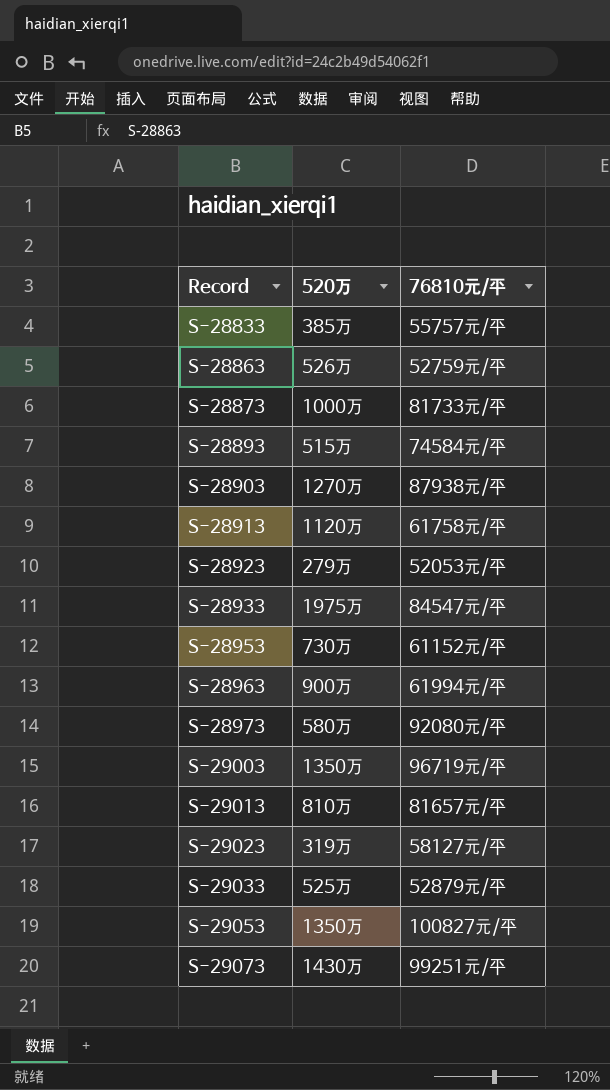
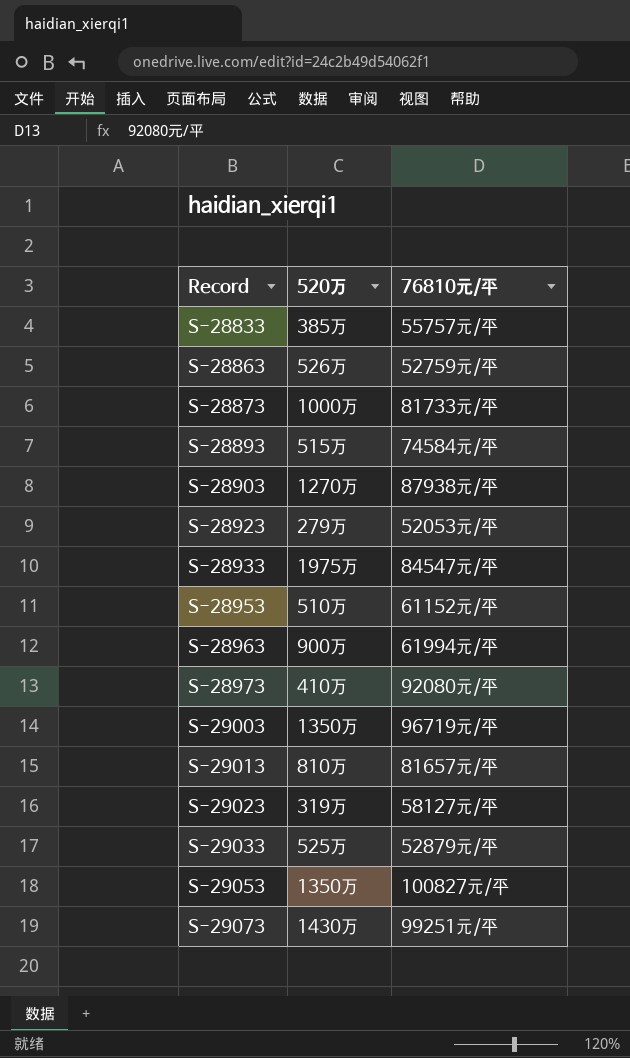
row S-28913: 1120万 | 61758元/平 -> none
S-28953 | 520万: 730万 -> 510万
S-28973 | 520万: 580万 -> 410万

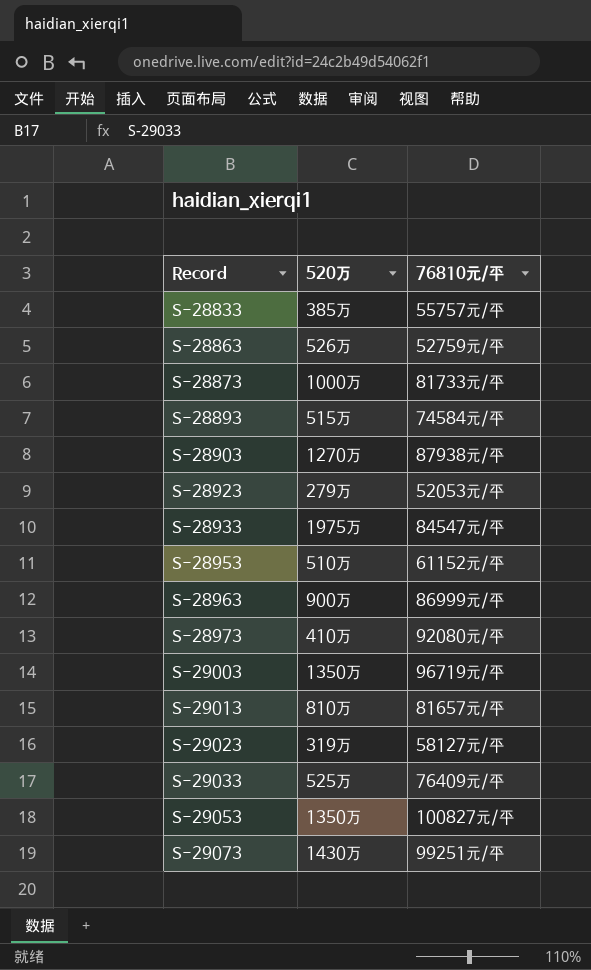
S-28963 | 76810元/平: 61994元/平 -> 86999元/平
S-29033 | 76810元/平: 52879元/平 -> 76409元/平

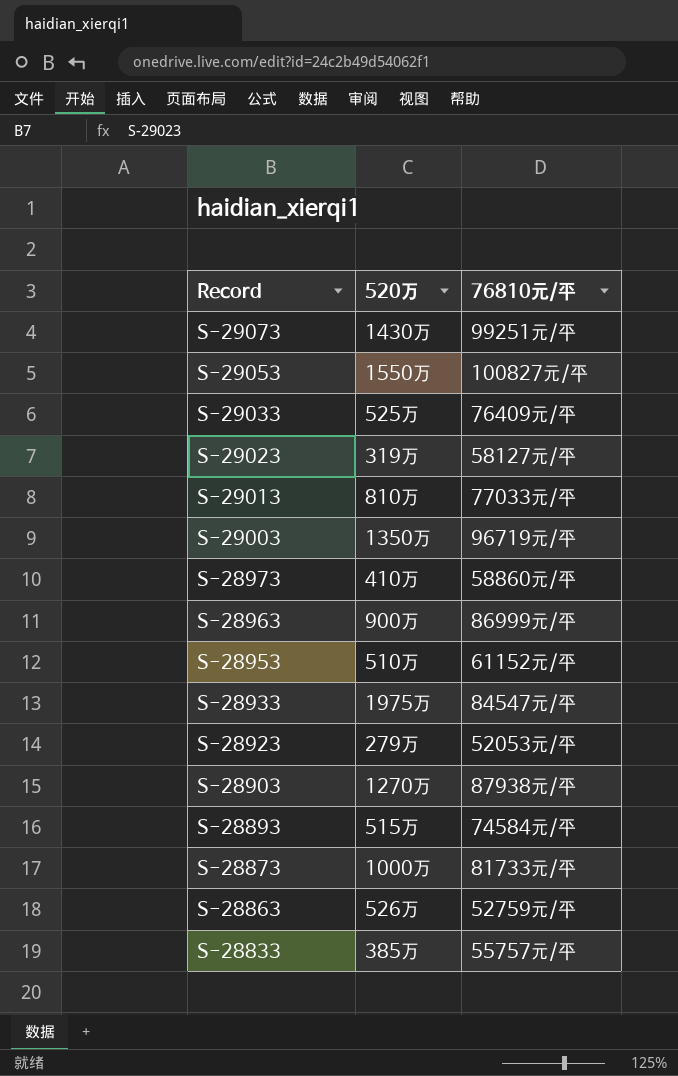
row order: Record ascending -> Record descending
S-29053 | 520万: 1350万 -> 1550万
S-29013 | 76810元/平: 81657元/平 -> 77033元/平
S-28973 | 76810元/平: 92080元/平 -> 58860元/平

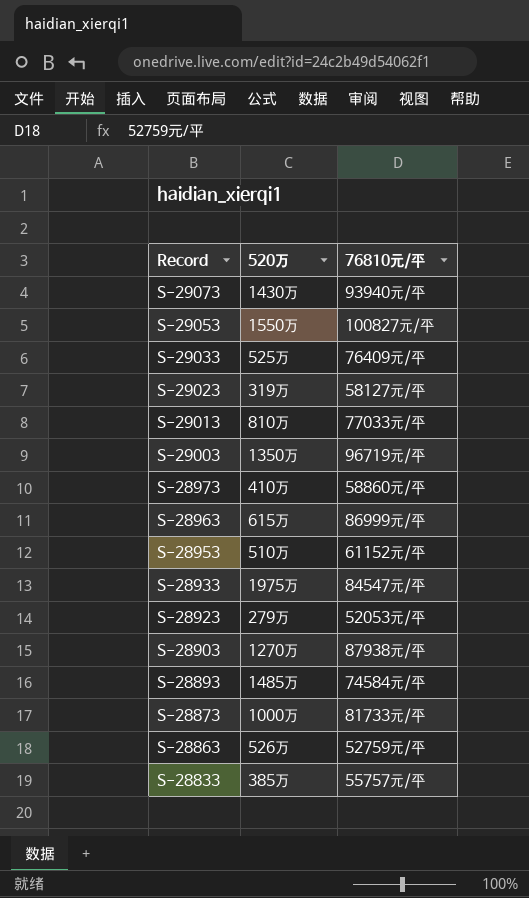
S-29073 | 76810元/平: 99251元/平 -> 93940元/平
S-28963 | 520万: 900万 -> 615万
S-28893 | 520万: 515万 -> 1485万

